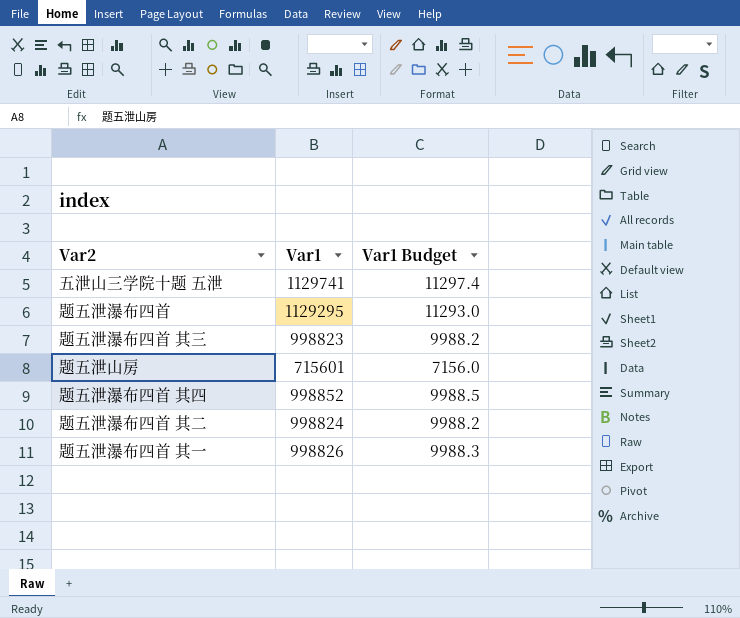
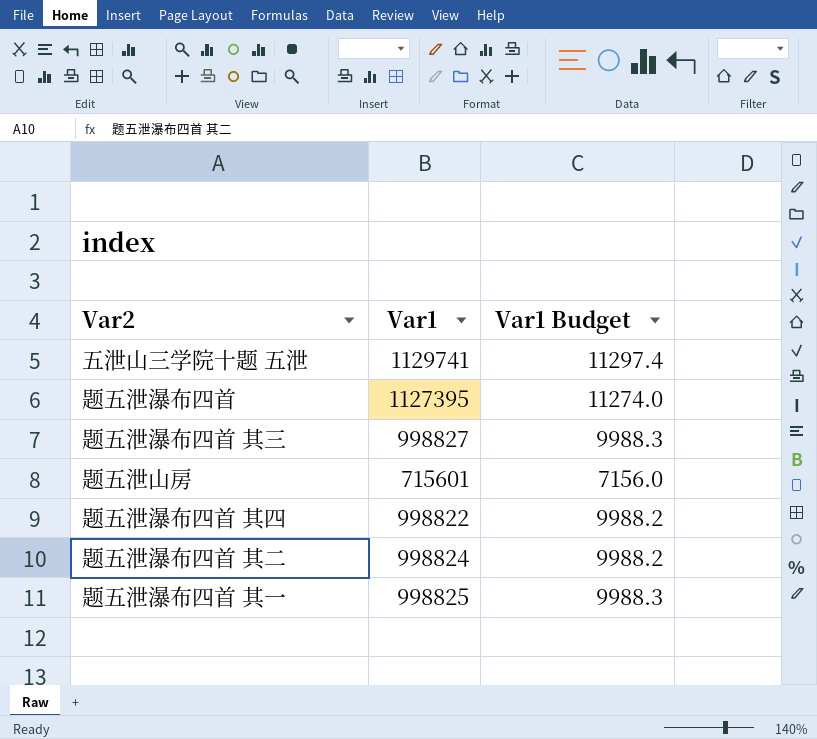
题五泄瀑布四首 | Var1: 1129295 -> 1127395
题五泄瀑布四首 | Var1 Budget: 11293.0 -> 11274.0
题五泄瀑布四首 其三 | Var1: 998823 -> 998827
题五泄瀑布四首 其三 | Var1 Budget: 9988.2 -> 9988.3
题五泄瀑布四首 其四 | Var1: 998852 -> 998822
题五泄瀑布四首 其四 | Var1 Budget: 9988.5 -> 9988.2
题五泄瀑布四首 其一 | Var1: 998826 -> 998825

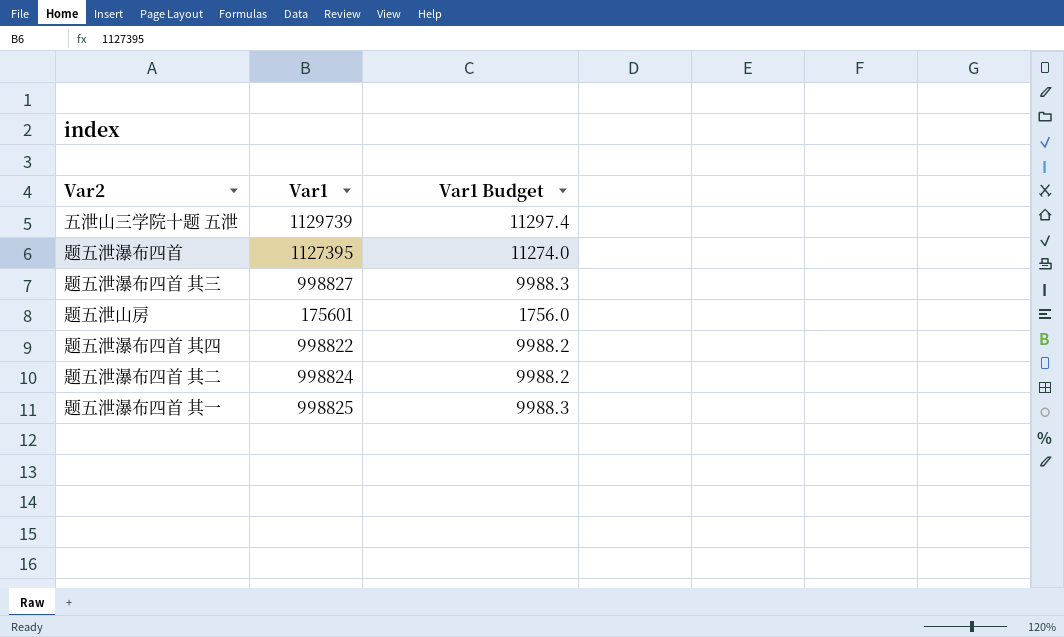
五泄山三学院十题 五泄 | Var1: 1129741 -> 1129739
题五泄山房 | Var1: 715601 -> 175601
题五泄山房 | Var1 Budget: 7156.0 -> 1756.0

